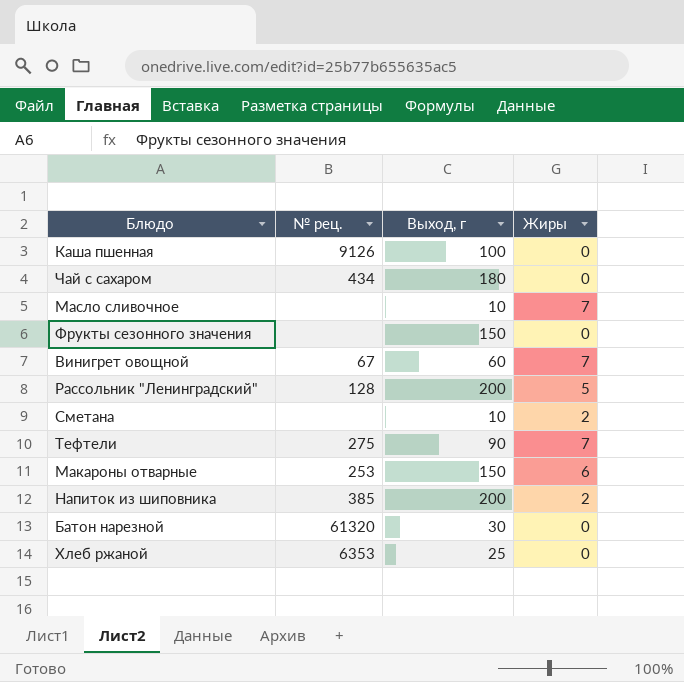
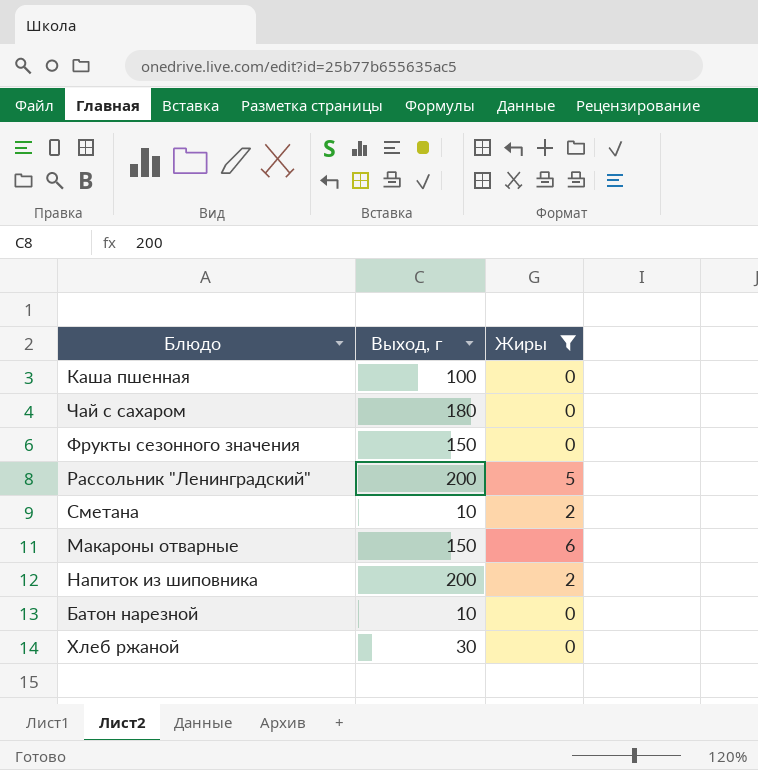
filter: none -> Жиры != 7
column № рец. | position: 2 -> none
Батон нарезной | Выход, г: 30 -> 10
Хлеб ржаной | Выход, г: 25 -> 30

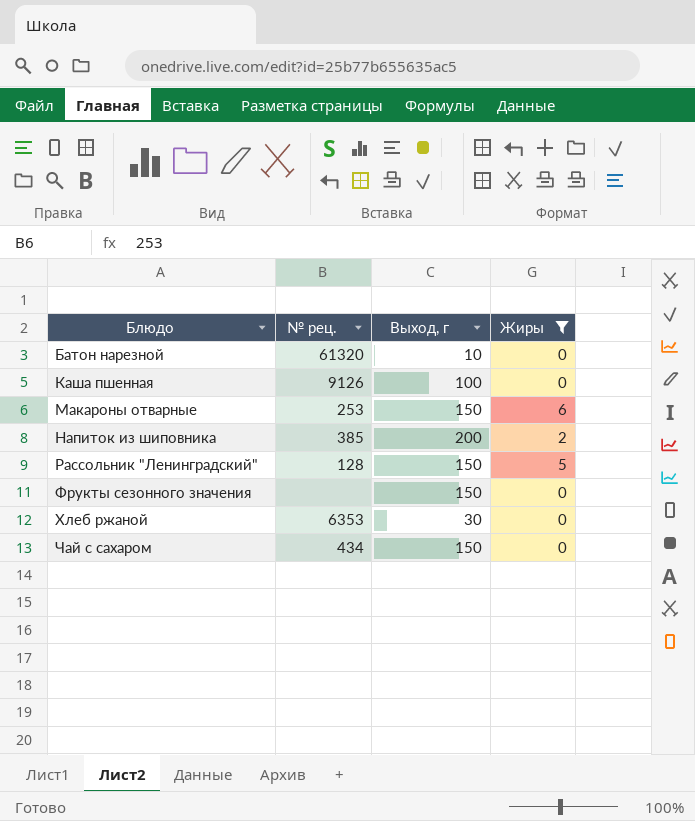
row order: none -> Блюдо ascending
column № рец. | position: none -> 2
row Сметана: 10 | 2 -> none
Рассольник "Ленинградский" | Выход, г: 200 -> 150
Чай с сахаром | Выход, г: 180 -> 150

